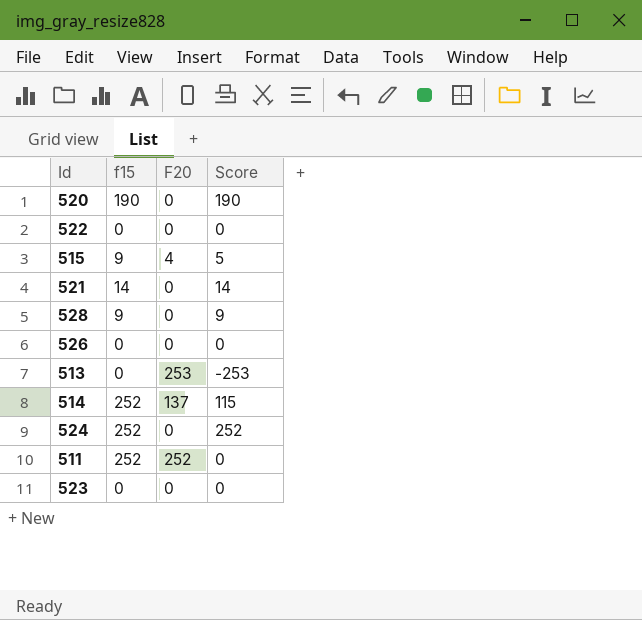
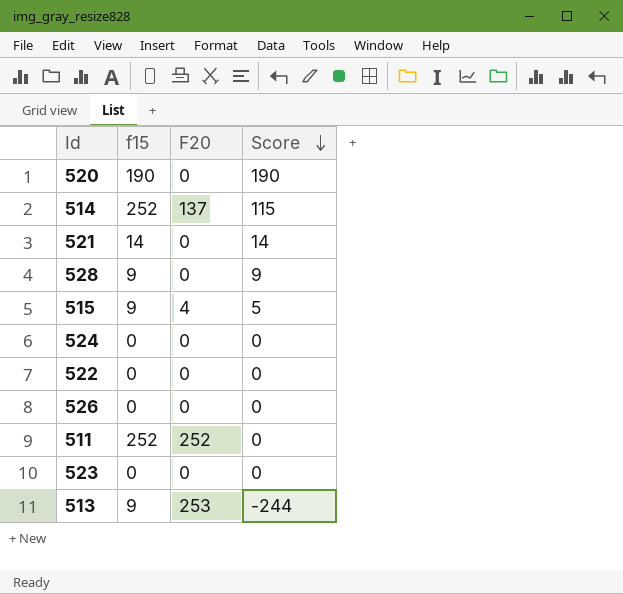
row order: none -> Score descending
524 | f15: 252 -> 0
524 | Score: 252 -> 0
513 | f15: 0 -> 9
513 | Score: -253 -> -244

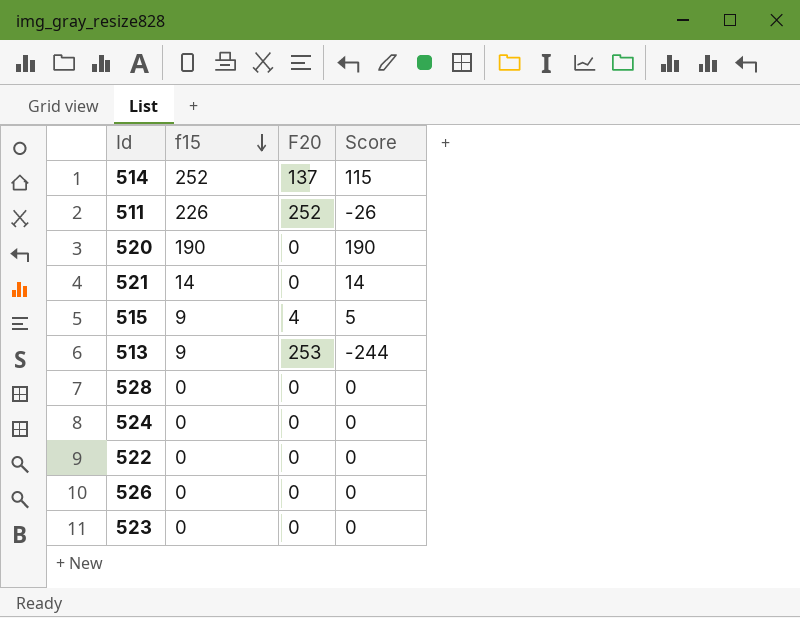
row order: Score descending -> f15 descending
511 | f15: 252 -> 226
511 | Score: 0 -> -26
528 | f15: 9 -> 0
528 | Score: 9 -> 0

